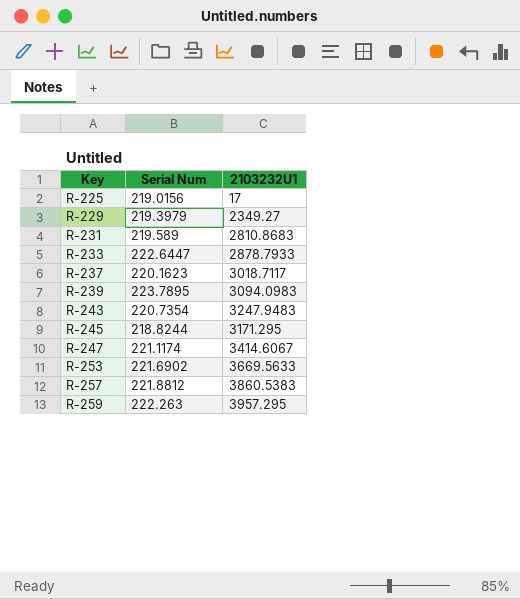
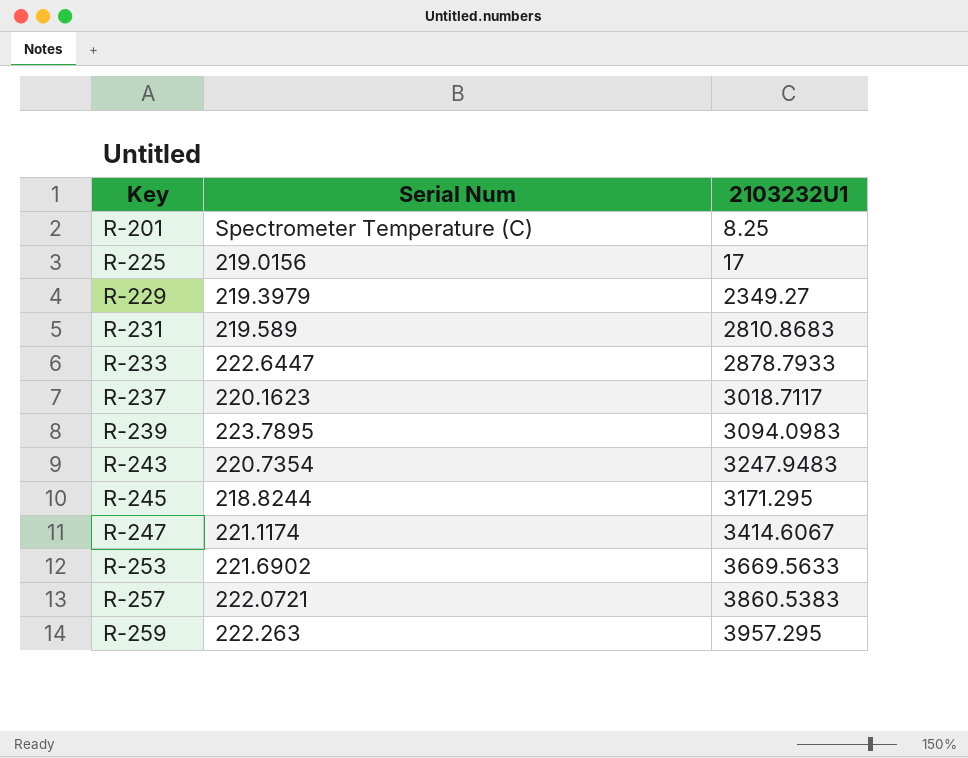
row R-201: none -> Spectrometer Temperature (C) | 8.25
R-257 | Serial Num: 221.8812 -> 222.0721

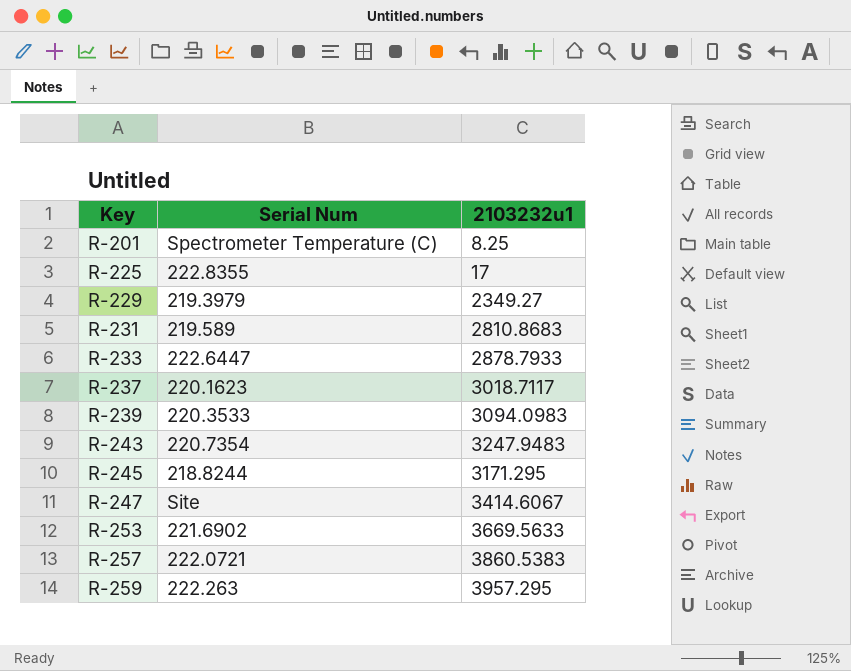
column name: 2103232U1 -> 2103232u1
R-225 | Serial Num: 219.0156 -> 222.8355
R-239 | Serial Num: 223.7895 -> 220.3533
R-247 | Serial Num: 221.1174 -> Site

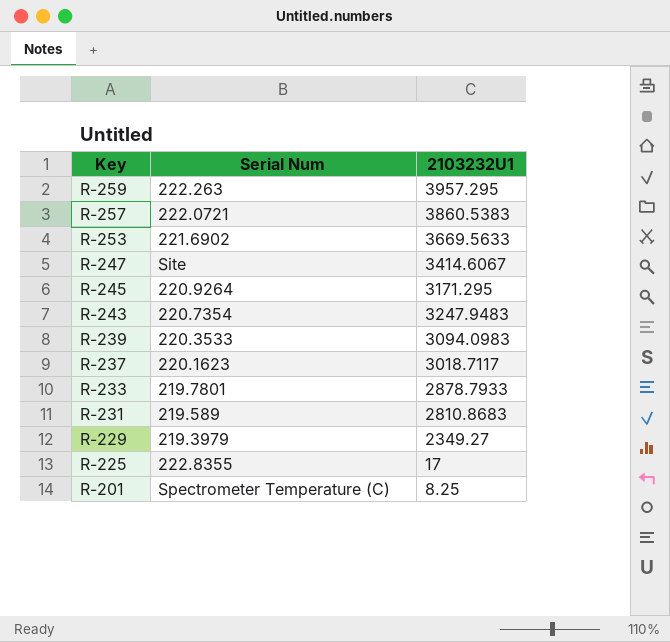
row order: Key ascending -> Key descending
column name: 2103232u1 -> 2103232U1
R-245 | Serial Num: 218.8244 -> 220.9264
R-233 | Serial Num: 222.6447 -> 219.7801

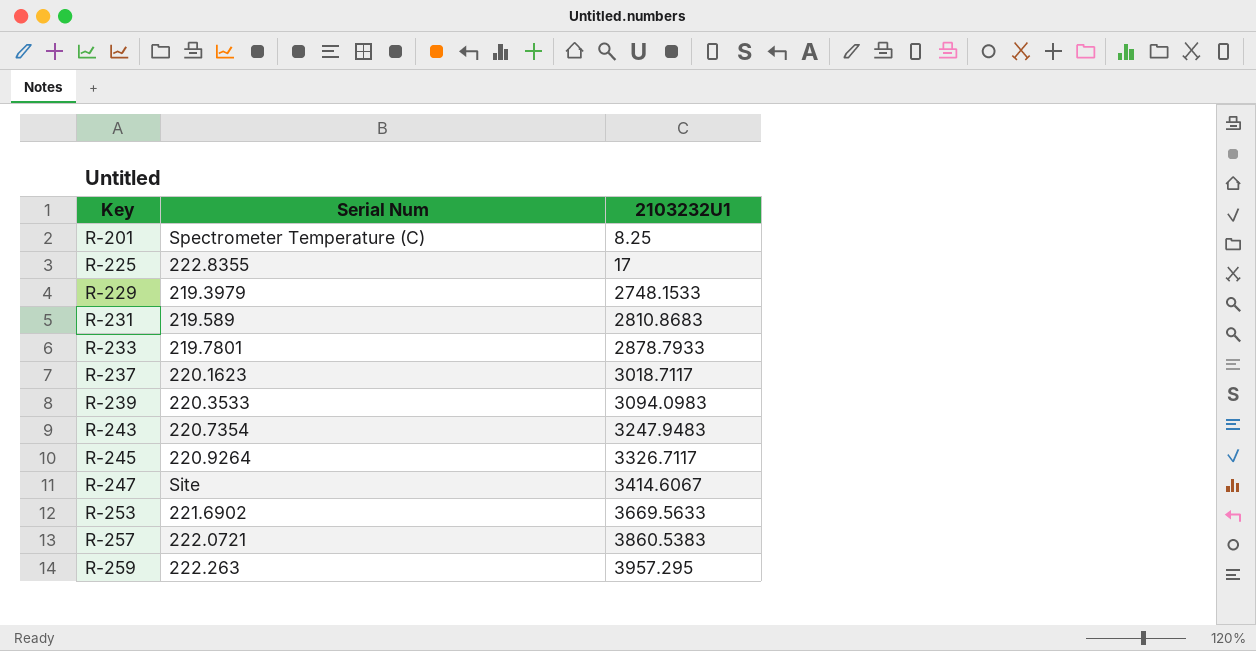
row order: Key descending -> Key ascending
R-229 | 2103232U1: 2349.27 -> 2748.1533
R-245 | 2103232U1: 3171.295 -> 3326.7117

